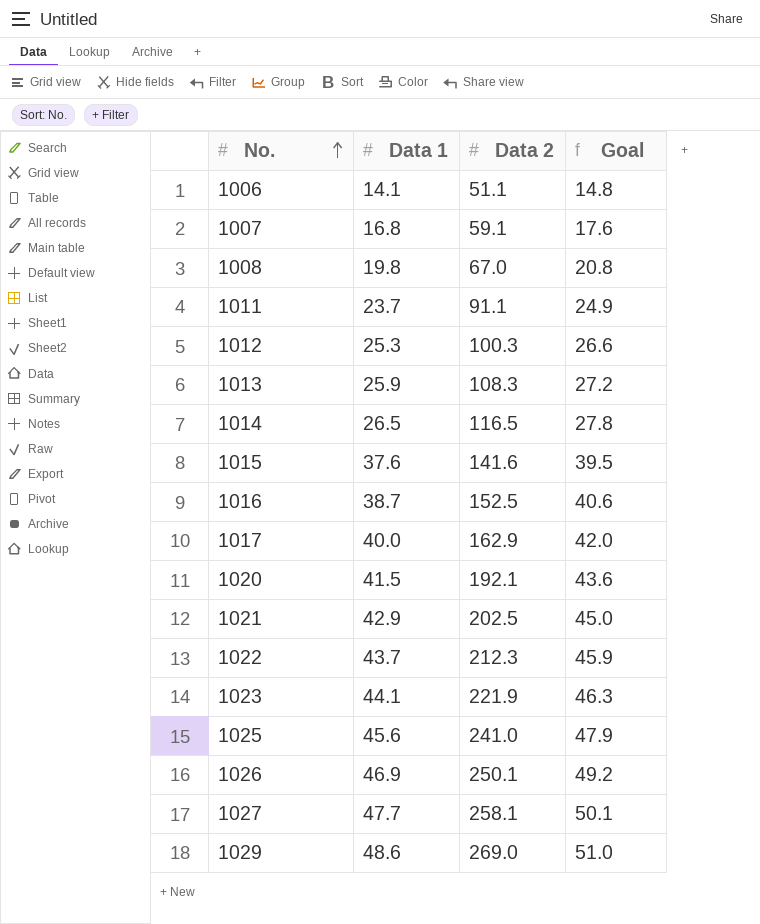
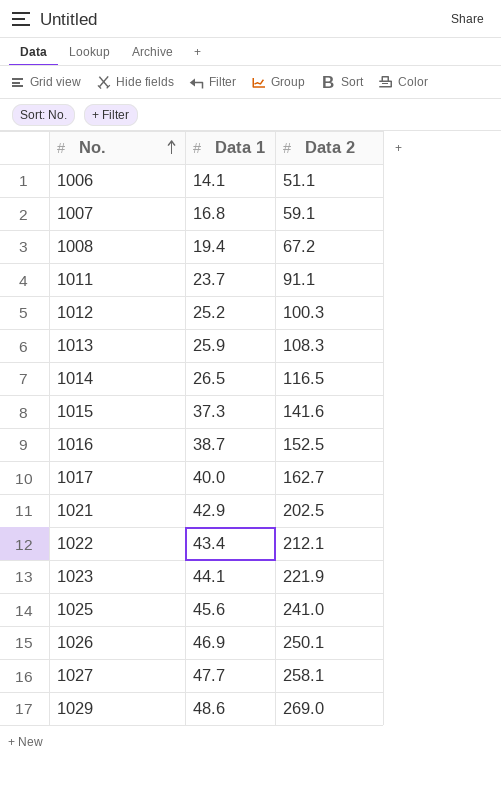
column Goal | formula: [Data 1] * 1.05 -> none
row 1020: 41.5 | 192.1 | 43.6 -> none
1008 | Data 1: 19.8 -> 19.4
1008 | Data 2: 67.0 -> 67.2
1012 | Data 1: 25.3 -> 25.2
1015 | Data 1: 37.6 -> 37.3
1017 | Data 2: 162.9 -> 162.7
1022 | Data 1: 43.7 -> 43.4
1022 | Data 2: 212.3 -> 212.1

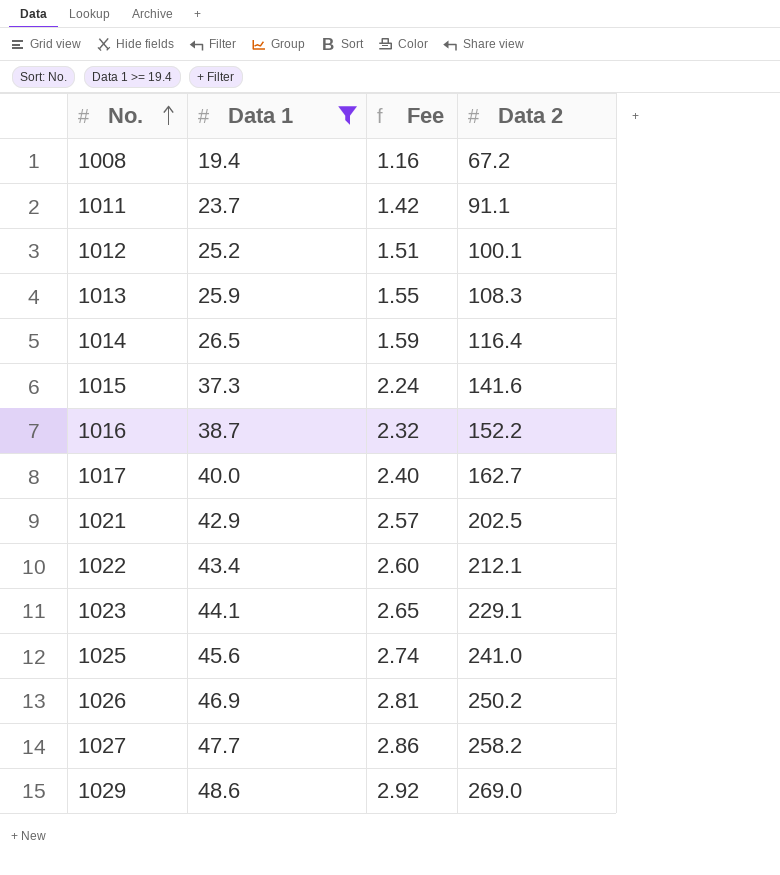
filter: none -> Data 1 >= 19.4
column Fee | formula: none -> [Data 1] * 0.06
1012 | Data 2: 100.3 -> 100.1
1014 | Data 2: 116.5 -> 116.4
1016 | Data 2: 152.5 -> 152.2
1023 | Data 2: 221.9 -> 229.1
1026 | Data 2: 250.1 -> 250.2
1027 | Data 2: 258.1 -> 258.2

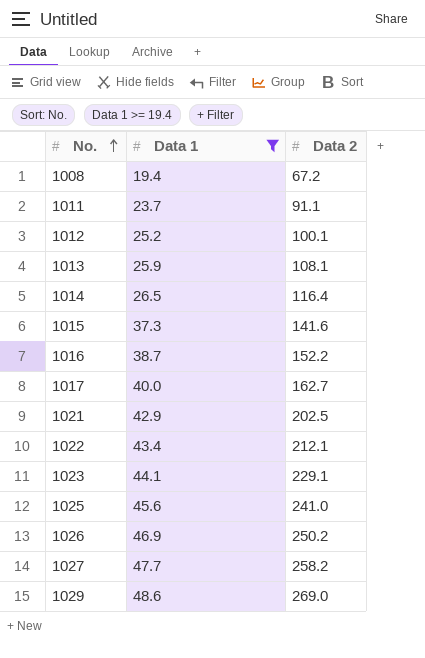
column Fee | formula: [Data 1] * 0.06 -> none
1013 | Data 2: 108.3 -> 108.1

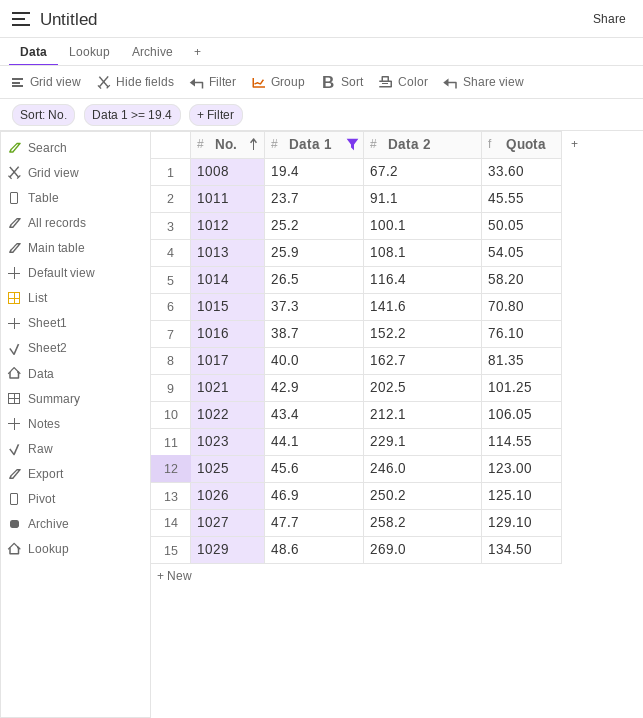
column Quota | formula: none -> [Data 2] * 0.5
1025 | Data 2: 241.0 -> 246.0

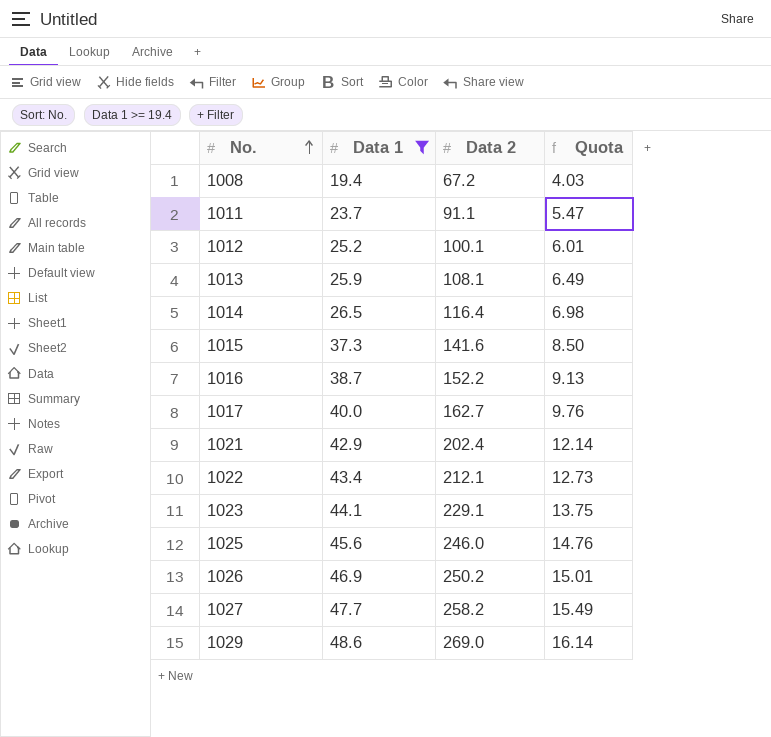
column Quota | formula: [Data 2] * 0.5 -> [Data 2] * 0.06
1021 | Data 2: 202.5 -> 202.4

